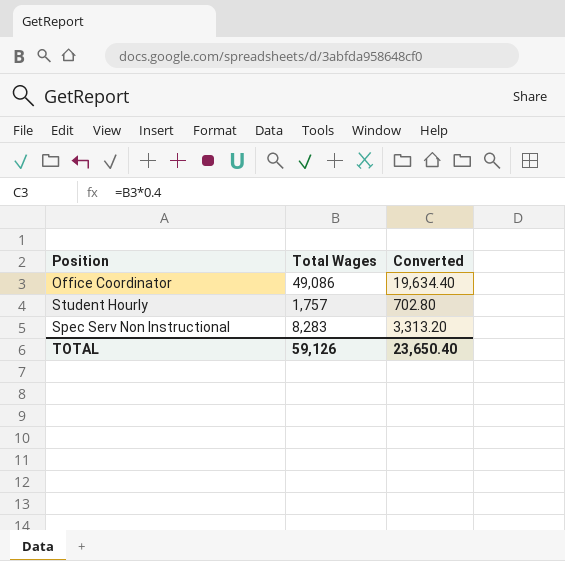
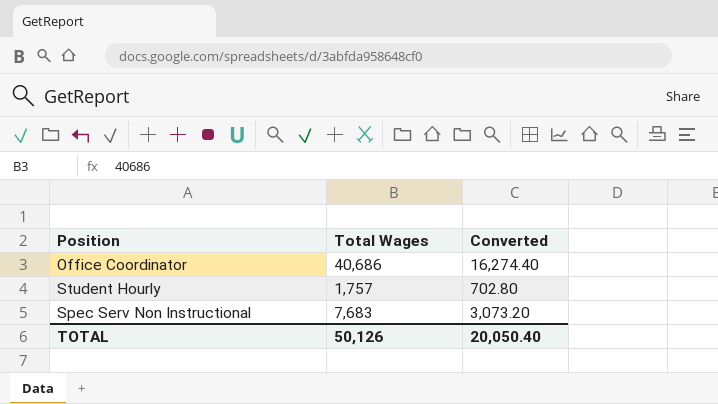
Office Coordinator | Total Wages: 49,086 -> 40,686
Office Coordinator | Converted: 19,634.40 -> 16,274.40
Spec Serv Non Instructional | Total Wages: 8,283 -> 7,683
Spec Serv Non Instructional | Converted: 3,313.20 -> 3,073.20
TOTAL | Total Wages: 59,126 -> 50,126
TOTAL | Converted: 23,650.40 -> 20,050.40

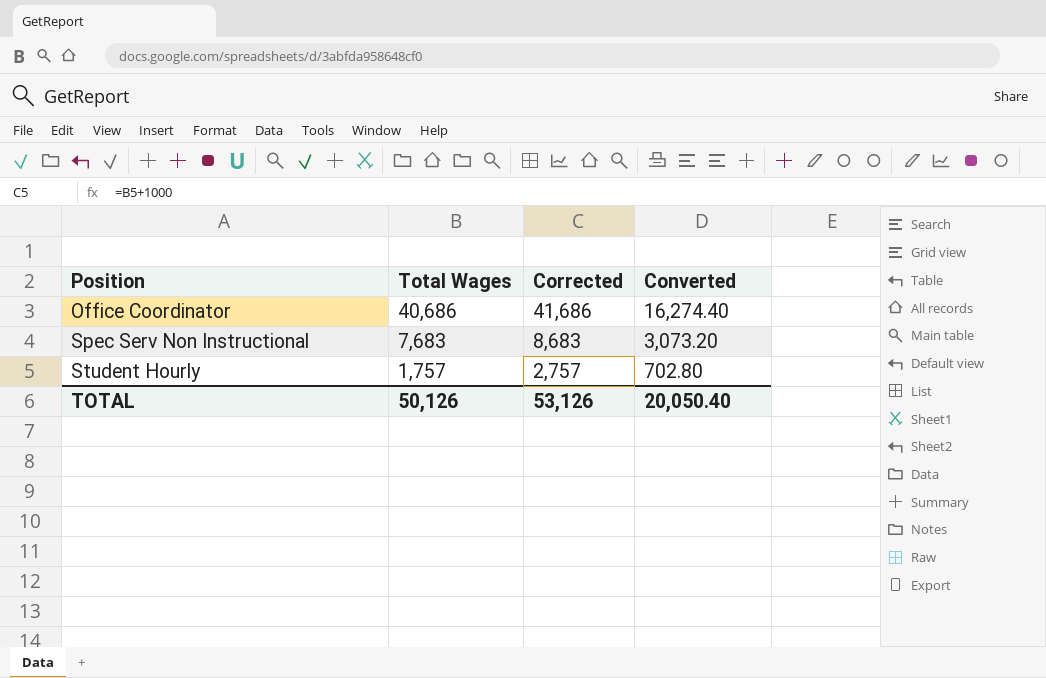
row order: none -> Position ascending
column Corrected | formula: none -> [Total Wages] + 1000

